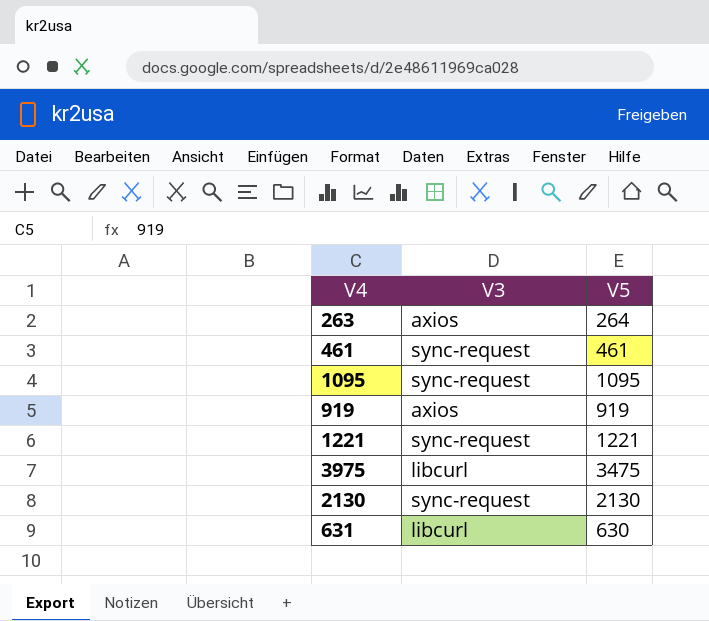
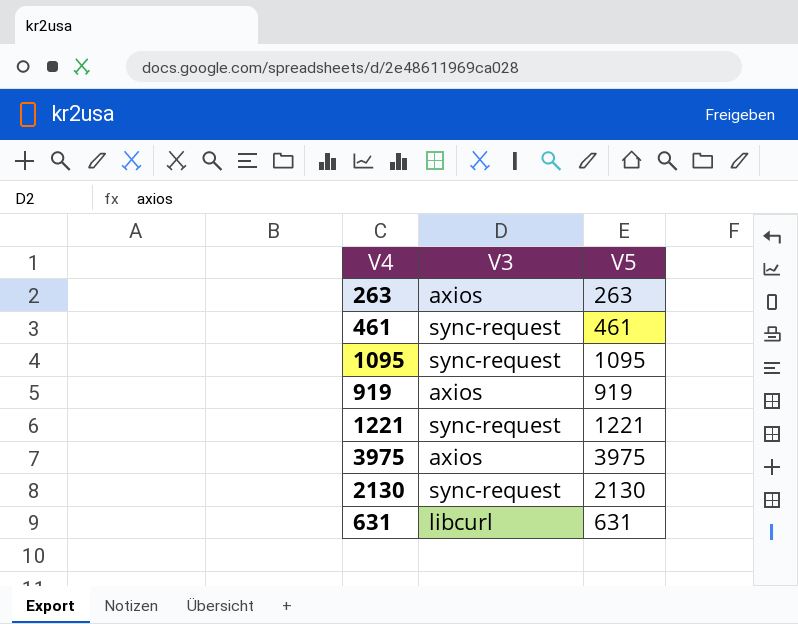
263 | V5: 264 -> 263
3975 | V3: libcurl -> axios
3975 | V5: 3475 -> 3975
631 | V5: 630 -> 631

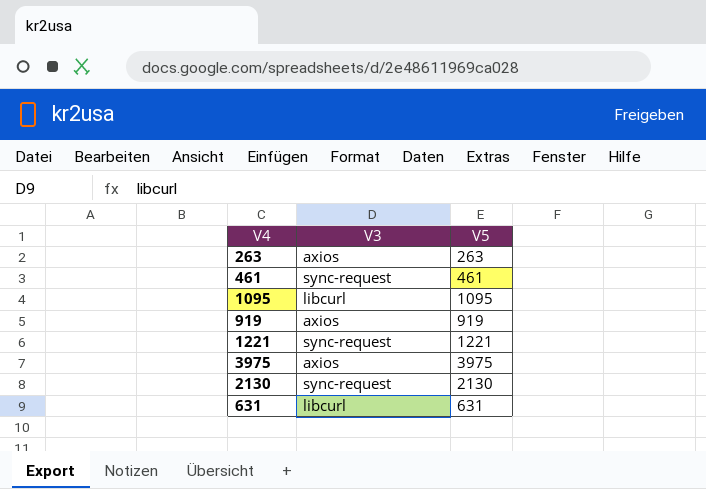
1095 | V3: sync-request -> libcurl

